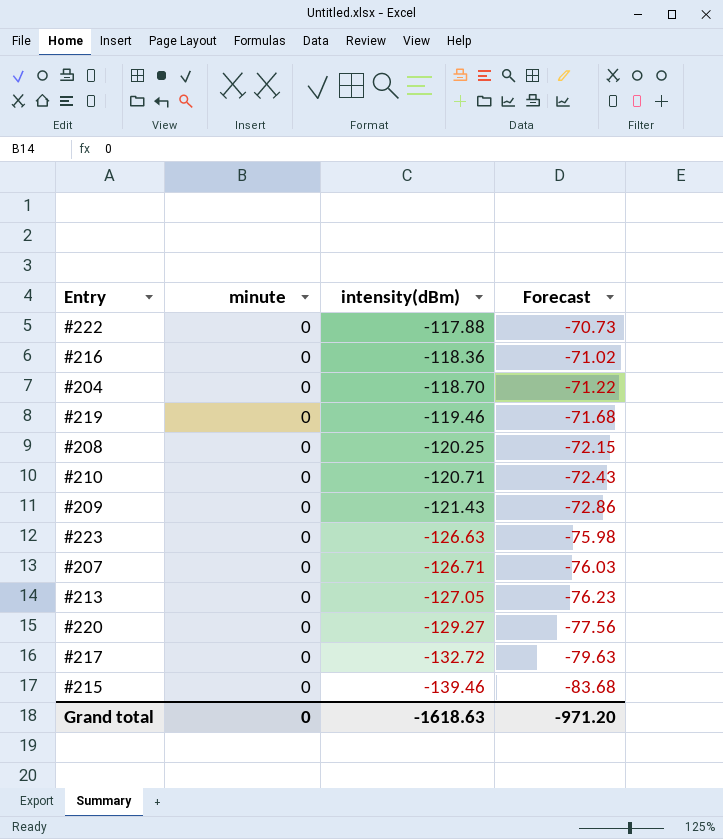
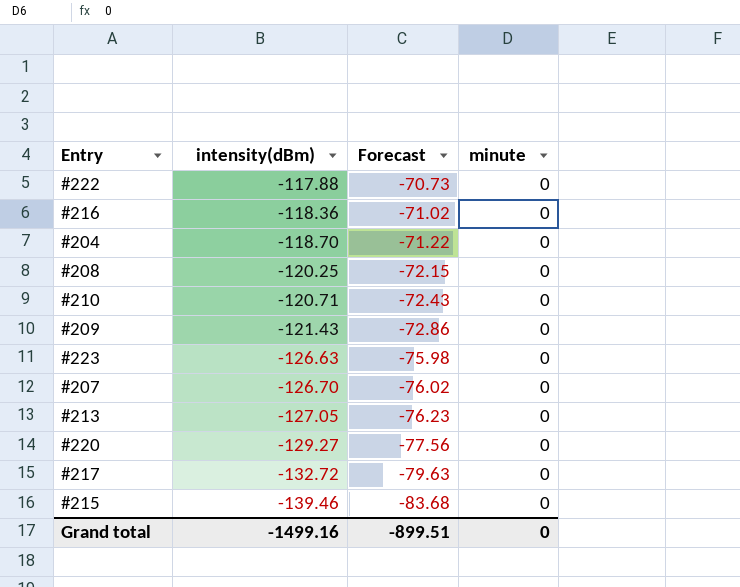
column minute | position: 2 -> 4
row #219: 0 | -119.46 | -71.68 -> none
#207 | intensity(dBm): -126.71 -> -126.70
#207 | Forecast: -76.03 -> -76.02
Grand total | intensity(dBm): -1618.63 -> -1499.16
Grand total | Forecast: -971.20 -> -899.51

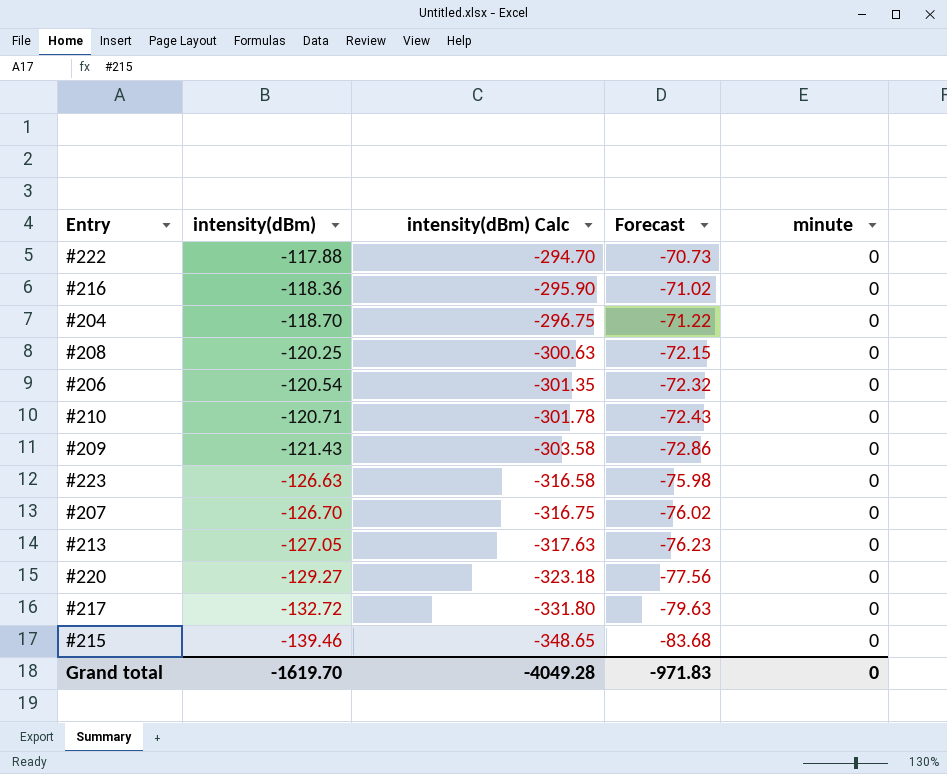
column intensity(dBm) Calc | formula: none -> [intensity(dBm)] * 2.5
row #206: none -> -120.54 | -301.35 | -72.32 | 0
Grand total | intensity(dBm): -1499.16 -> -1619.70
Grand total | Forecast: -899.51 -> -971.83

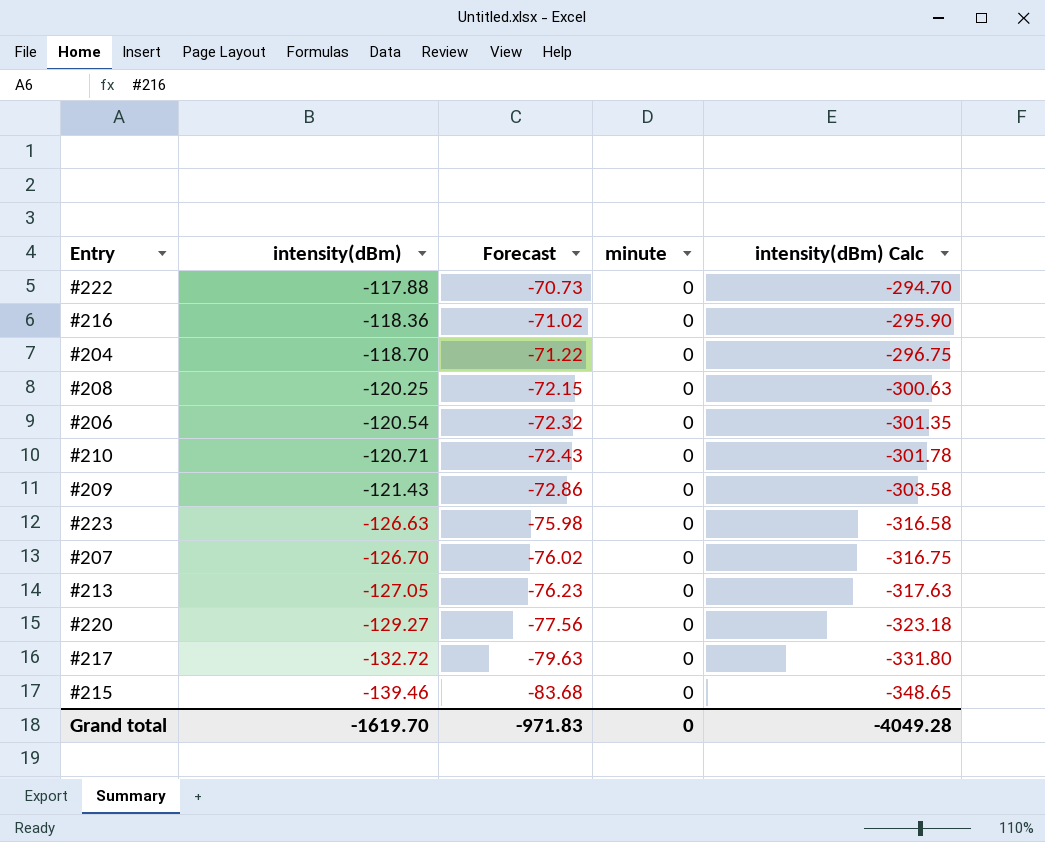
column intensity(dBm) Calc | position: 3 -> 5

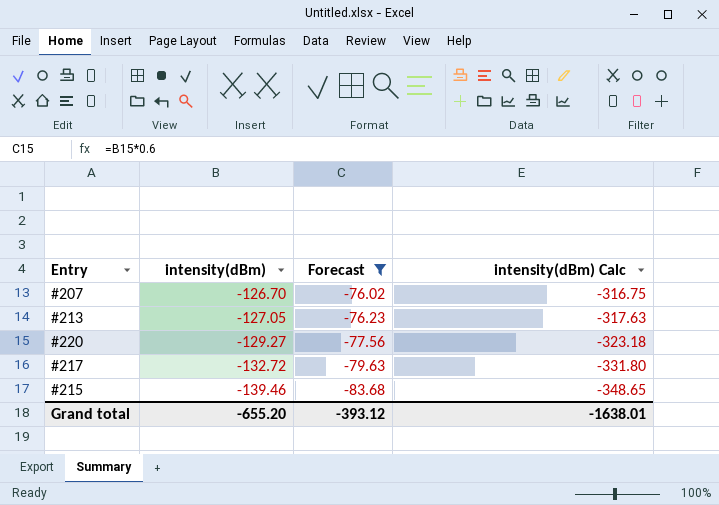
filter: none -> Forecast <= -76.02
column minute | position: 4 -> none
Grand total | intensity(dBm): -1619.70 -> -655.20
Grand total | Forecast: -971.83 -> -393.12
Grand total | intensity(dBm) Calc: -4049.28 -> -1638.01

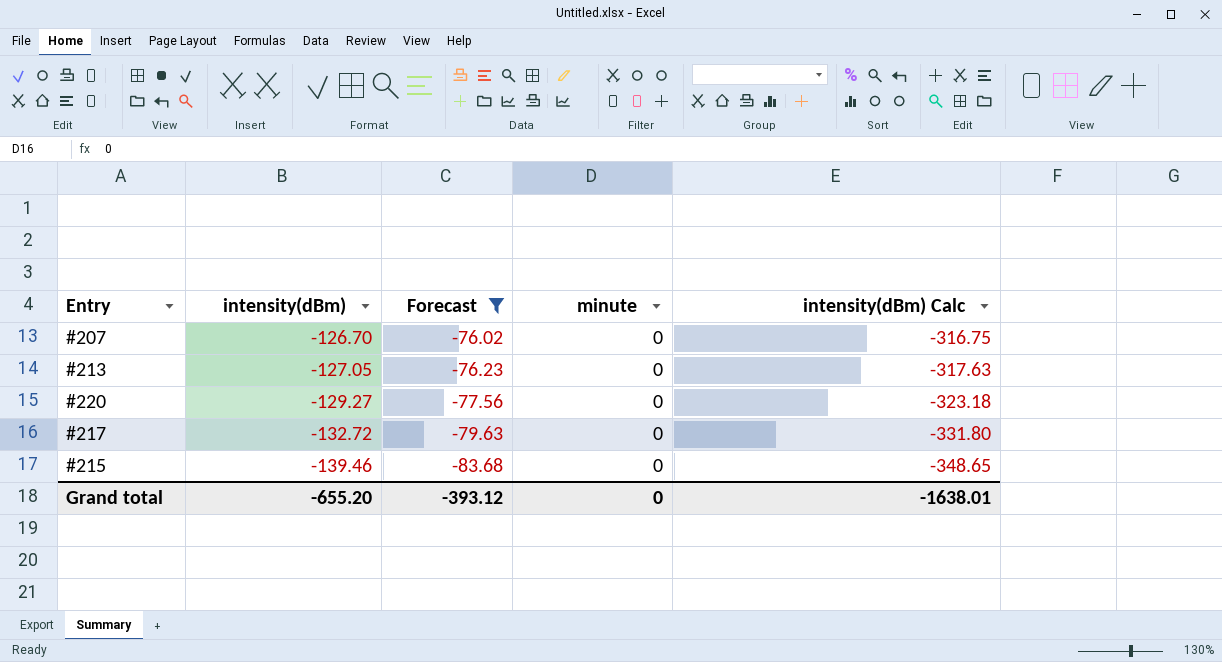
column minute | position: none -> 4

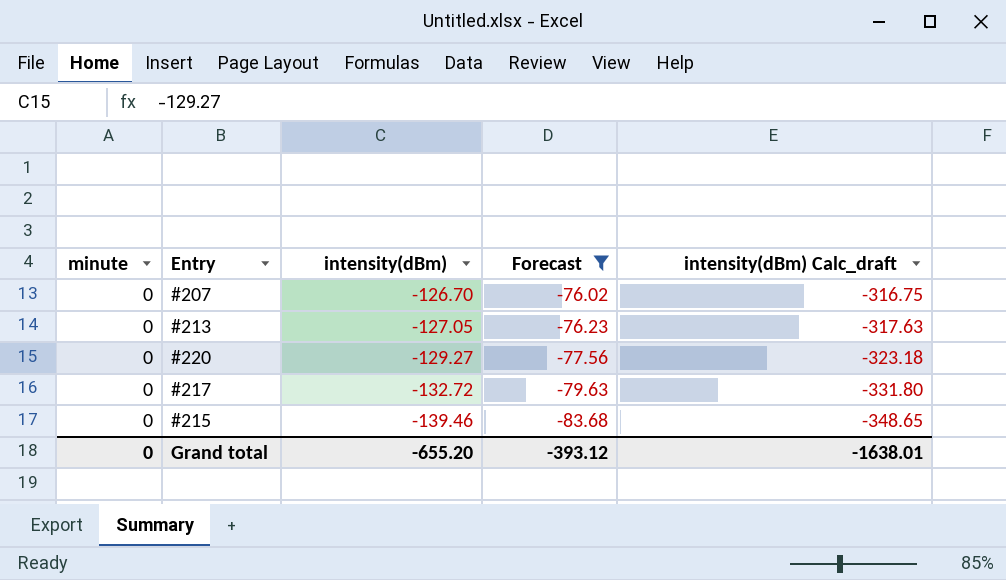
column minute | position: 4 -> 1
column name: intensity(dBm) Calc -> intensity(dBm) Calc_draft

